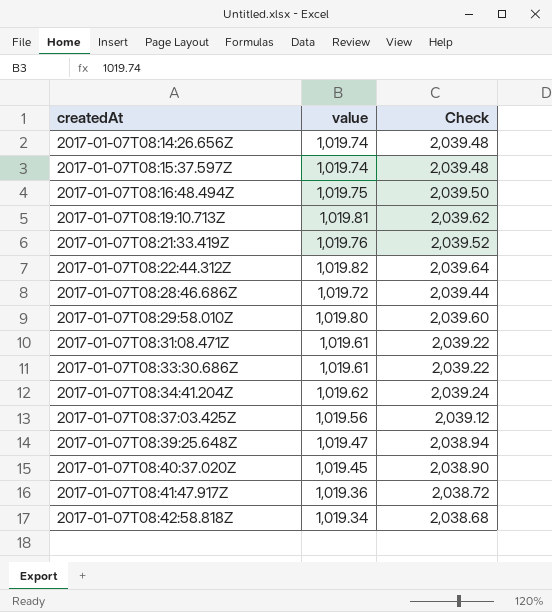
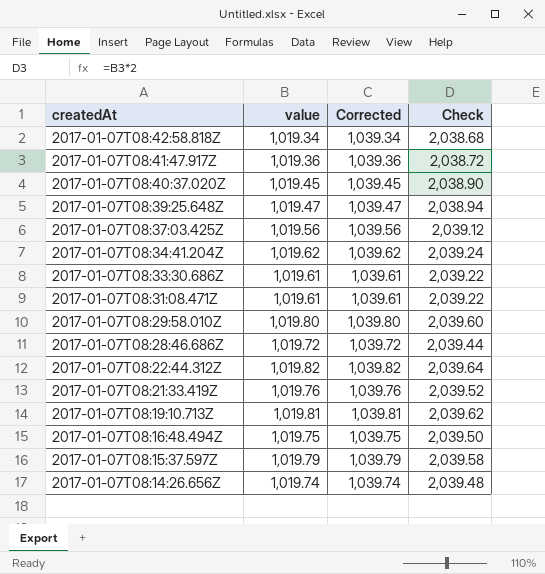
row order: createdAt ascending -> createdAt descending
column Corrected | formula: none -> [value] + 20
2017-01-07T08:15:37.597Z | value: 1,019.74 -> 1,019.79
2017-01-07T08:15:37.597Z | Check: 2,039.48 -> 2,039.58

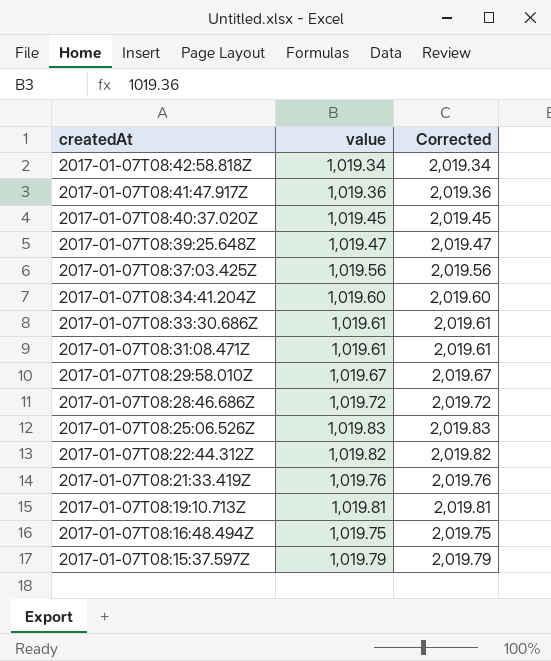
column Check | formula: [value] * 2 -> none
column Corrected | formula: [value] + 20 -> [value] + 1000
row 2017-01-07T08:14:26.656Z: 1,019.74 | 1,039.74 | 2,039.48 -> none
2017-01-07T08:34:41.204Z | value: 1,019.62 -> 1,019.60
2017-01-07T08:29:58.010Z | value: 1,019.80 -> 1,019.67
row 2017-01-07T08:25:06.526Z: none -> 1,019.83 | 2,019.83

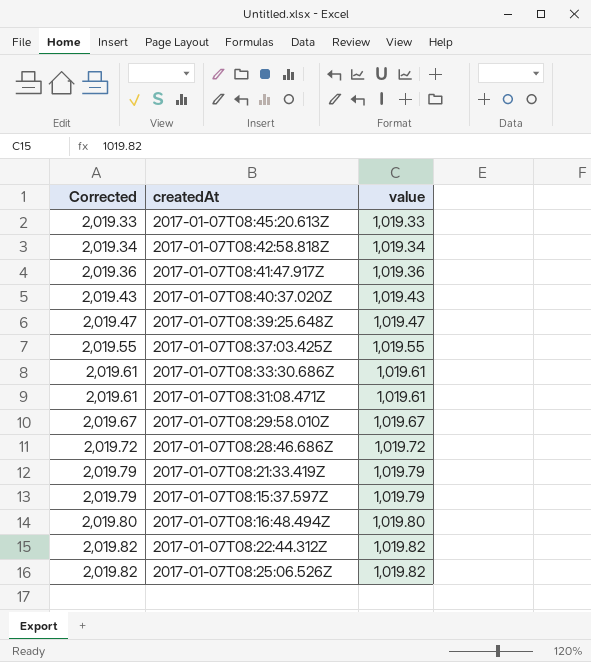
row order: createdAt descending -> Corrected ascending
column Corrected | position: 3 -> 1
row 2017-01-07T08:34:41.204Z: 1,019.60 | 2,019.60 -> none
row 2017-01-07T08:19:10.713Z: 1,019.81 | 2,019.81 -> none
row 2017-01-07T08:45:20.613Z: none -> 2,019.33 | 1,019.33
2017-01-07T08:40:37.020Z | Corrected: 2,019.45 -> 2,019.43
2017-01-07T08:40:37.020Z | value: 1,019.45 -> 1,019.43
2017-01-07T08:37:03.425Z | Corrected: 2,019.56 -> 2,019.55
2017-01-07T08:37:03.425Z | value: 1,019.56 -> 1,019.55
2017-01-07T08:21:33.419Z | Corrected: 2,019.76 -> 2,019.79
2017-01-07T08:21:33.419Z | value: 1,019.76 -> 1,019.79
2017-01-07T08:16:48.494Z | Corrected: 2,019.75 -> 2,019.80
2017-01-07T08:16:48.494Z | value: 1,019.75 -> 1,019.80
2017-01-07T08:25:06.526Z | Corrected: 2,019.83 -> 2,019.82
2017-01-07T08:25:06.526Z | value: 1,019.83 -> 1,019.82

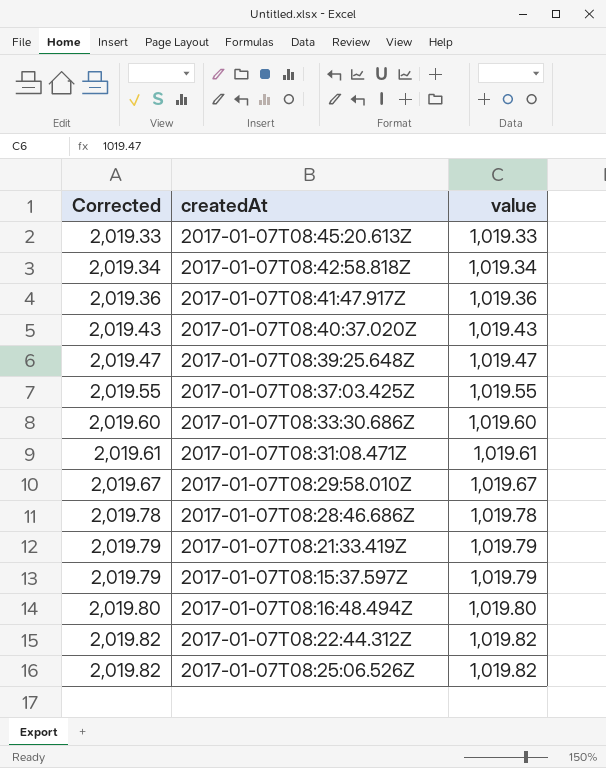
2017-01-07T08:33:30.686Z | Corrected: 2,019.61 -> 2,019.60
2017-01-07T08:33:30.686Z | value: 1,019.61 -> 1,019.60
2017-01-07T08:28:46.686Z | Corrected: 2,019.72 -> 2,019.78
2017-01-07T08:28:46.686Z | value: 1,019.72 -> 1,019.78

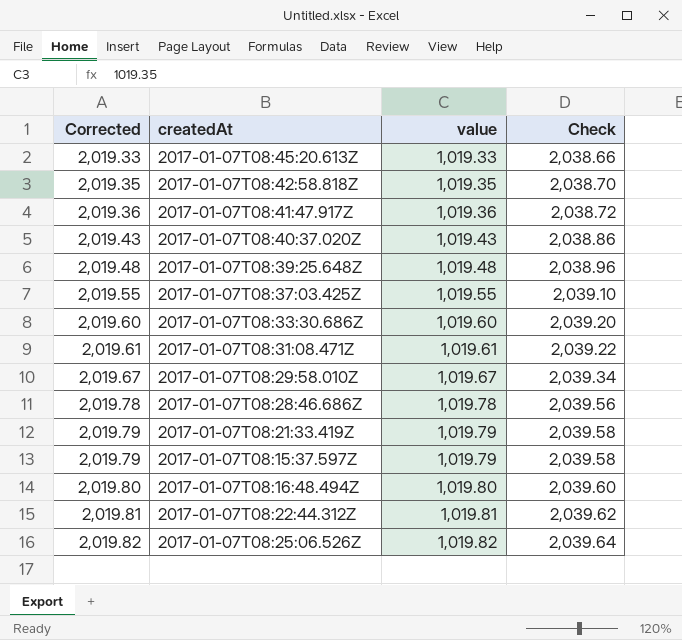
column Check | formula: none -> [value] * 2
2017-01-07T08:42:58.818Z | Corrected: 2,019.34 -> 2,019.35
2017-01-07T08:42:58.818Z | value: 1,019.34 -> 1,019.35
2017-01-07T08:39:25.648Z | Corrected: 2,019.47 -> 2,019.48
2017-01-07T08:39:25.648Z | value: 1,019.47 -> 1,019.48
2017-01-07T08:22:44.312Z | Corrected: 2,019.82 -> 2,019.81
2017-01-07T08:22:44.312Z | value: 1,019.82 -> 1,019.81

